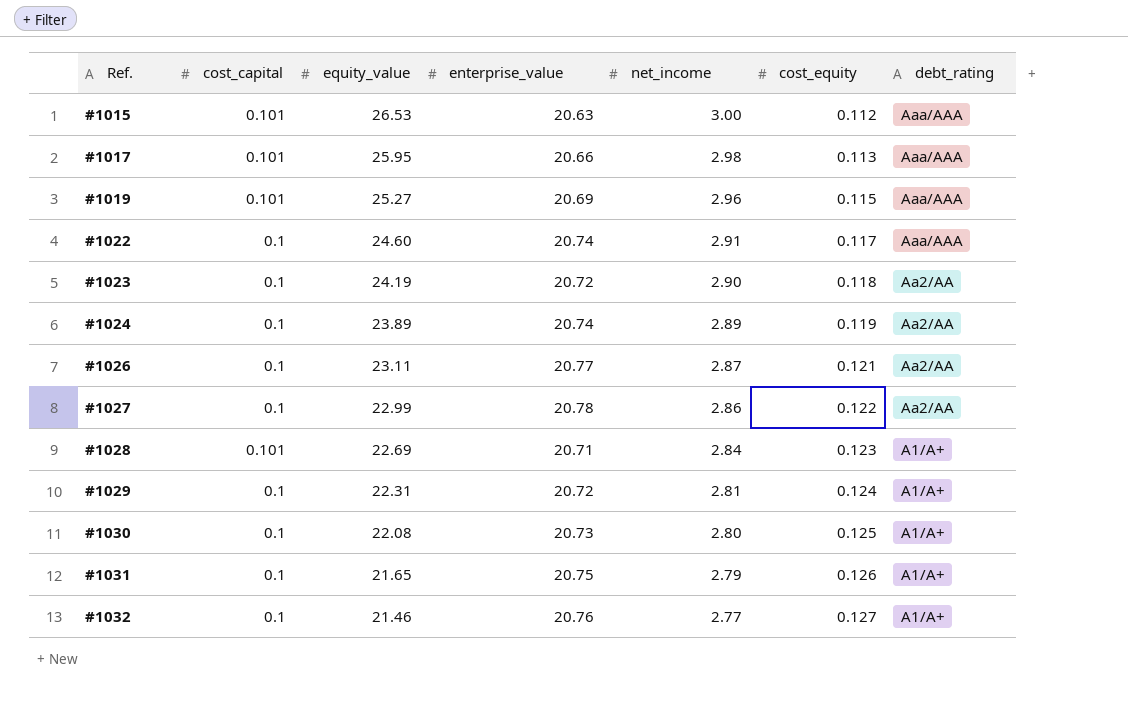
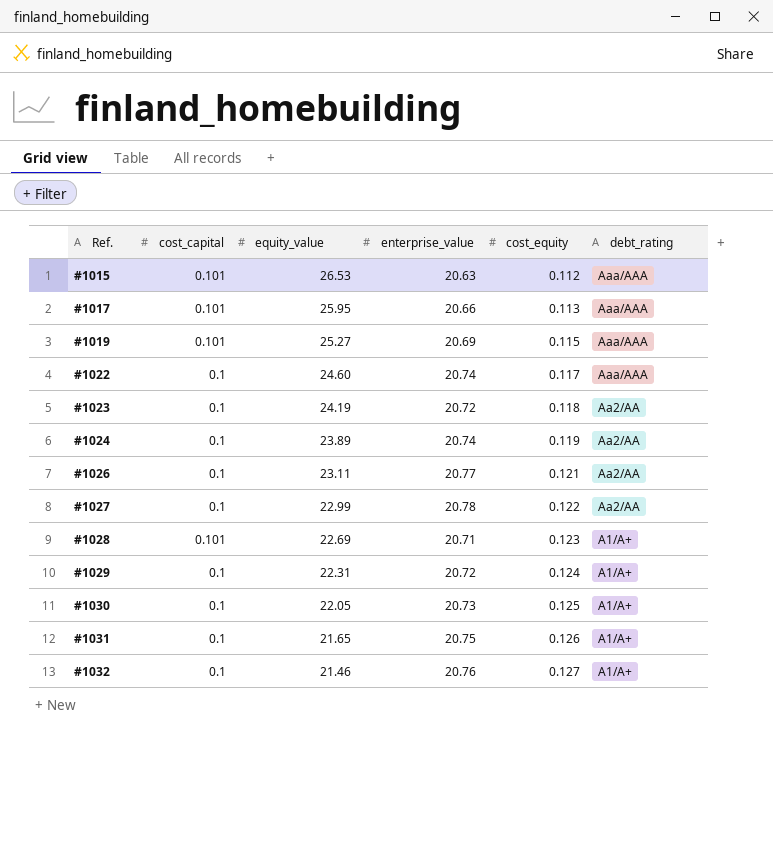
column net_income | position: 5 -> none
#1030 | equity_value: 22.08 -> 22.05

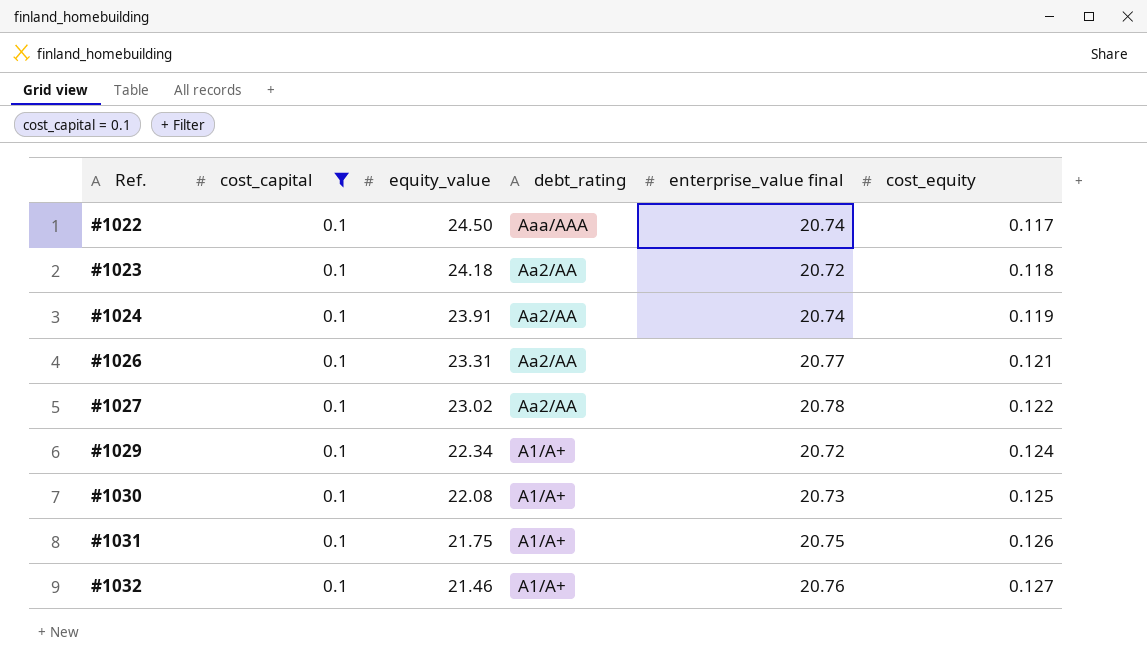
filter: none -> cost_capital = 0.1
column debt_rating | position: 6 -> 4
column name: enterprise_value -> enterprise_value final
#1022 | equity_value: 24.60 -> 24.50
#1023 | equity_value: 24.19 -> 24.18
#1024 | equity_value: 23.89 -> 23.91
#1026 | equity_value: 23.11 -> 23.31
#1027 | equity_value: 22.99 -> 23.02
#1029 | equity_value: 22.31 -> 22.34
#1030 | equity_value: 22.05 -> 22.08
#1031 | equity_value: 21.65 -> 21.75

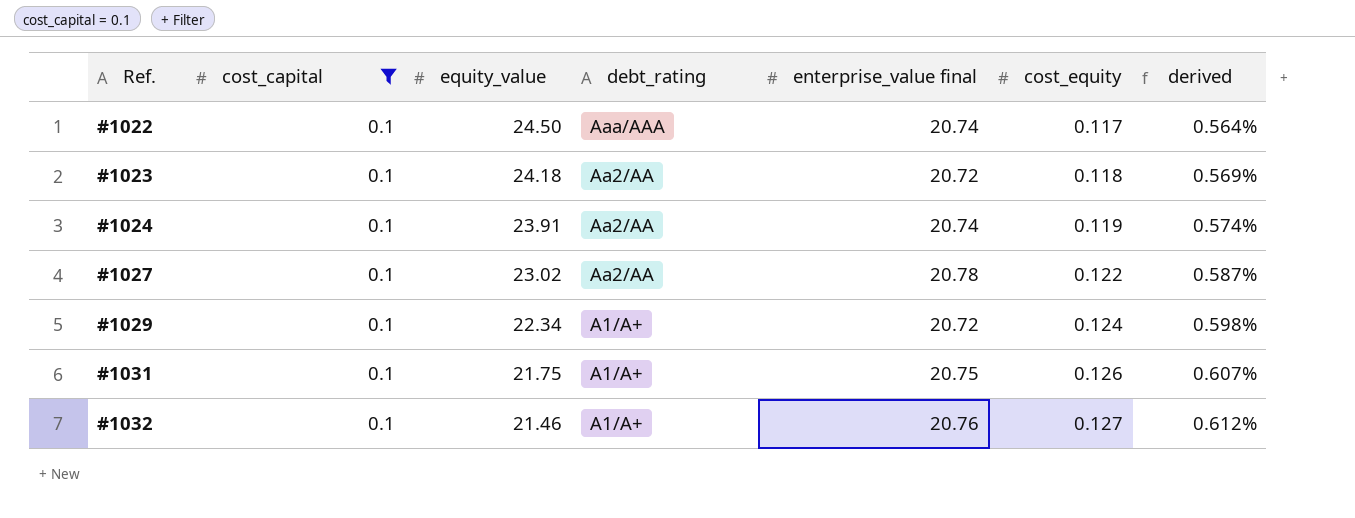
column derived | formula: none -> [cost_equity] / [enterprise_value final]
row #1026: 0.1 | 23.31 | Aa2/AA | 20.77 | 0.121 -> none
row #1030: 0.1 | 22.08 | A1/A+ | 20.73 | 0.125 -> none

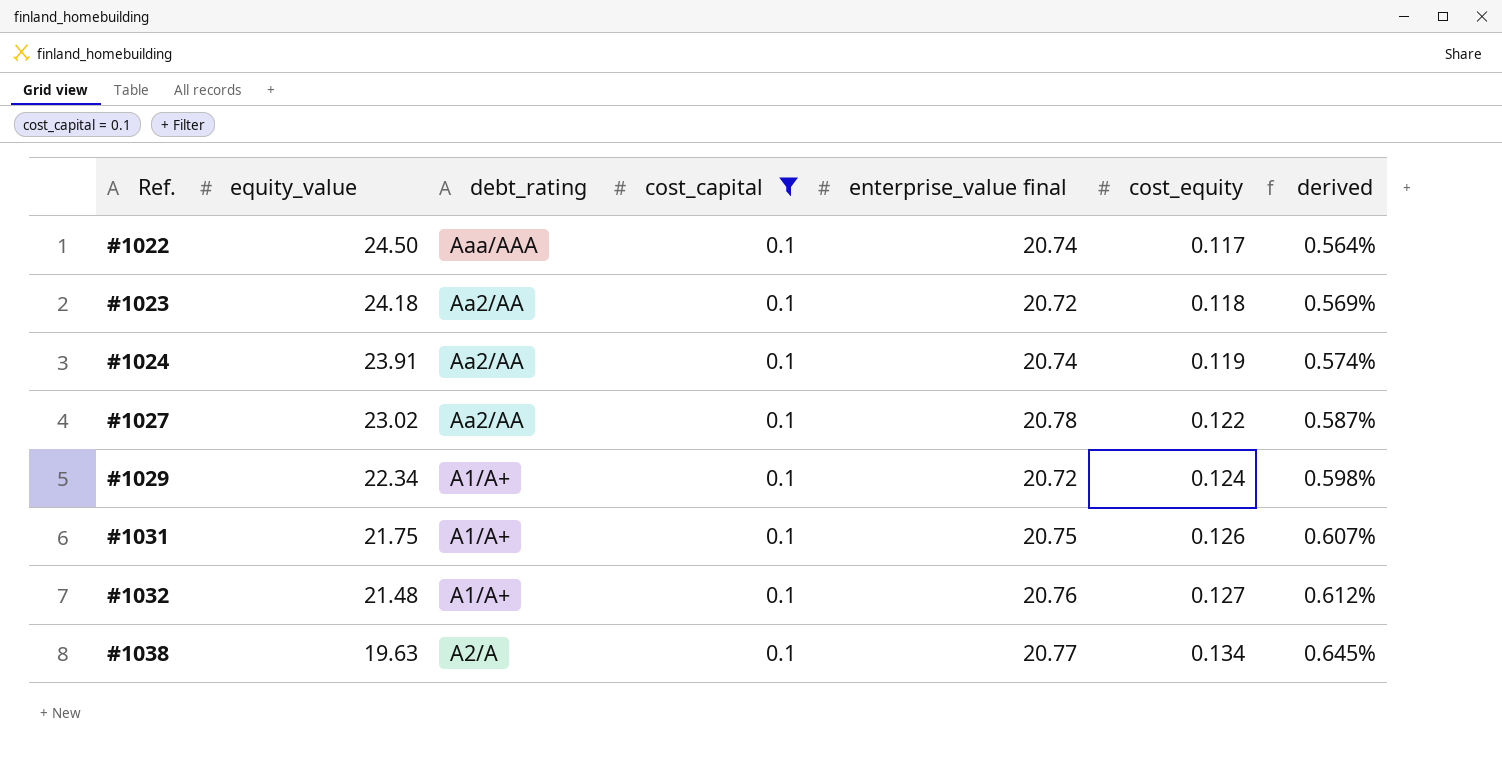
column cost_capital | position: 2 -> 4
#1032 | equity_value: 21.46 -> 21.48
row #1038: none -> 19.63 | A2/A | 0.1 | 20.77 | 0.134 | 0.645%

